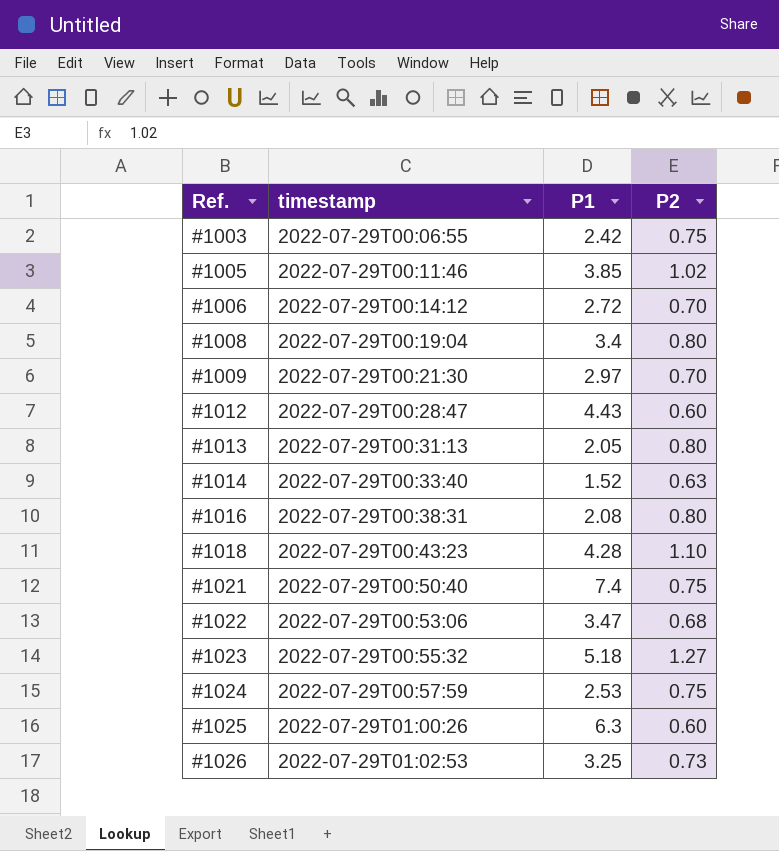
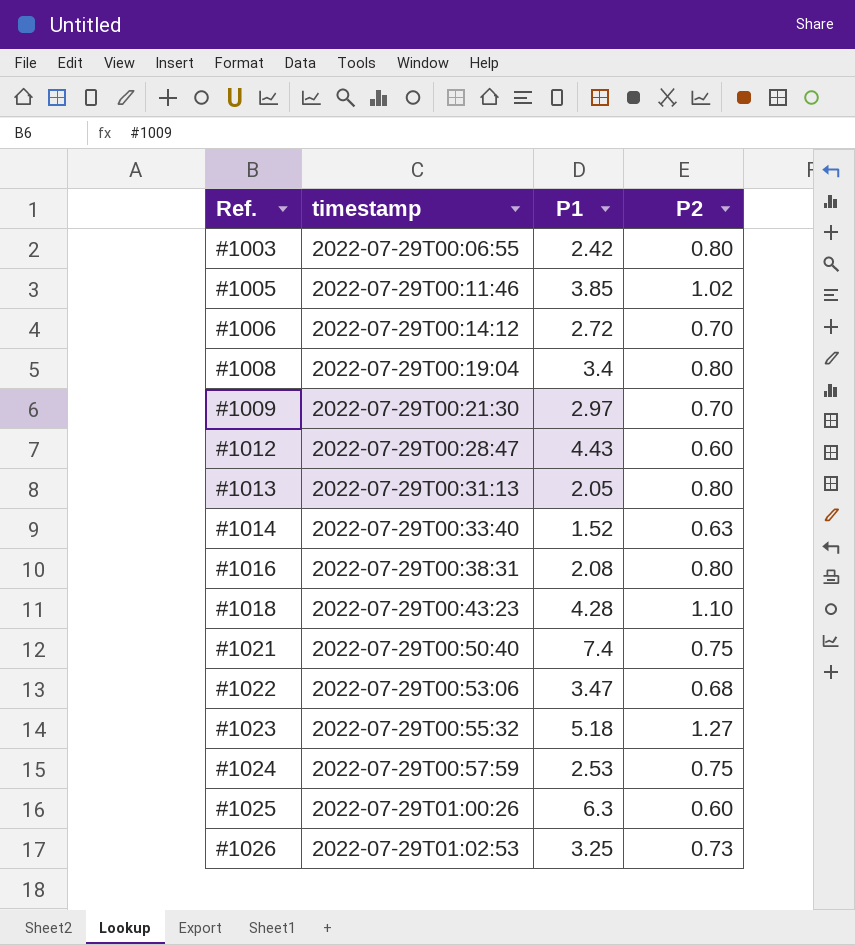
#1003 | P2: 0.75 -> 0.80

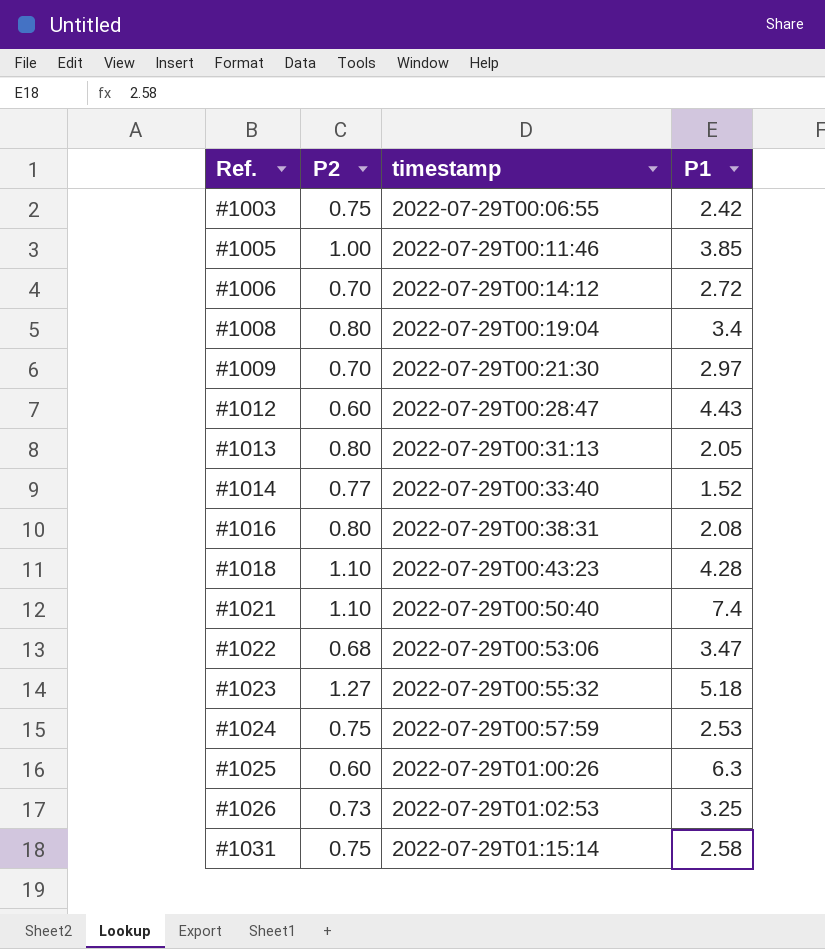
column P2 | position: 4 -> 2
#1003 | P2: 0.80 -> 0.75
#1005 | P2: 1.02 -> 1.00
#1014 | P2: 0.63 -> 0.77
#1021 | P2: 0.75 -> 1.10
row #1031: none -> 0.75 | 2022-07-29T01:15:14 | 2.58

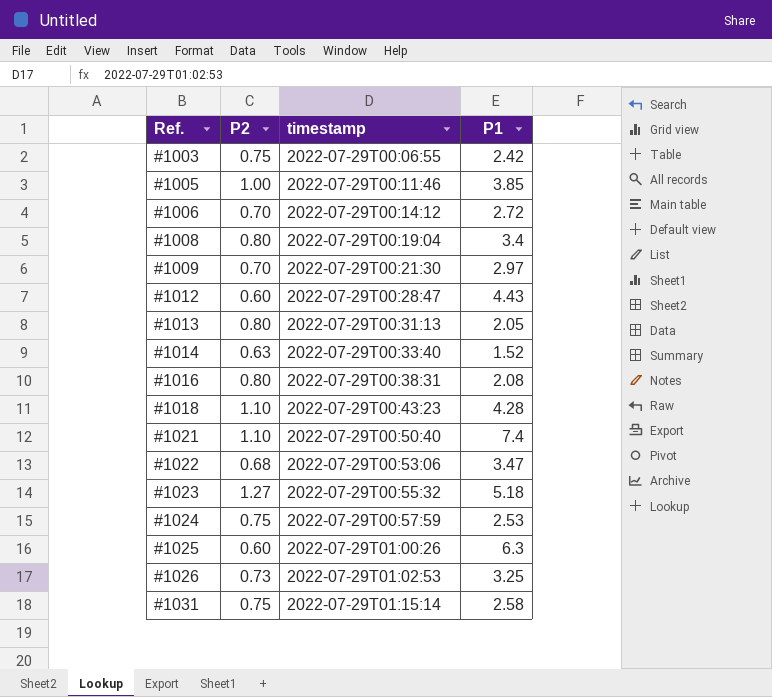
#1014 | P2: 0.77 -> 0.63

